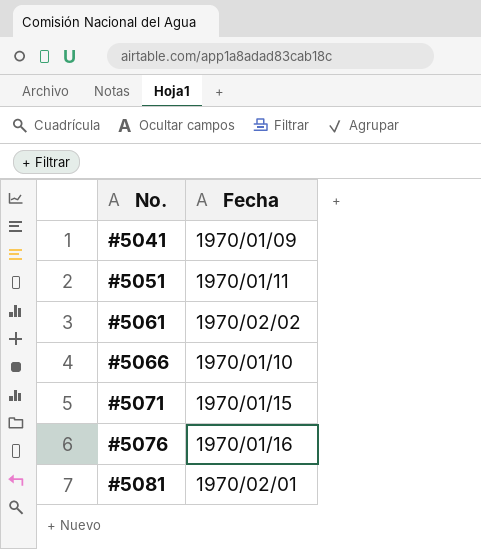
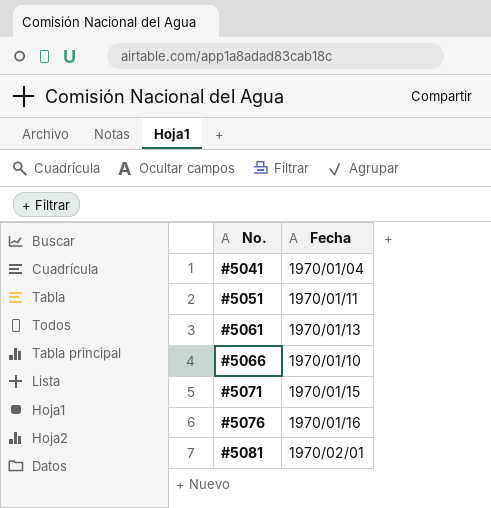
#5041 | Fecha: 1970/01/09 -> 1970/01/04
#5061 | Fecha: 1970/02/02 -> 1970/01/13

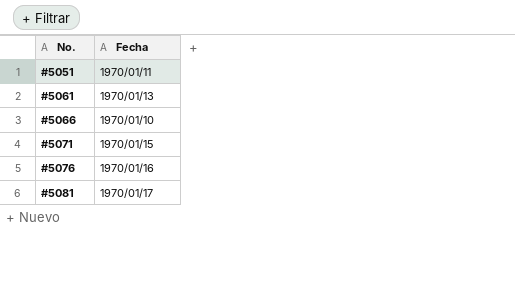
row #5041: 1970/01/04 -> none
#5081 | Fecha: 1970/02/01 -> 1970/01/17

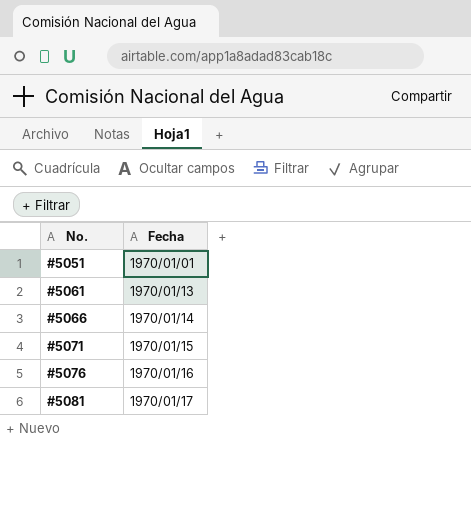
#5051 | Fecha: 1970/01/11 -> 1970/01/01
#5066 | Fecha: 1970/01/10 -> 1970/01/14

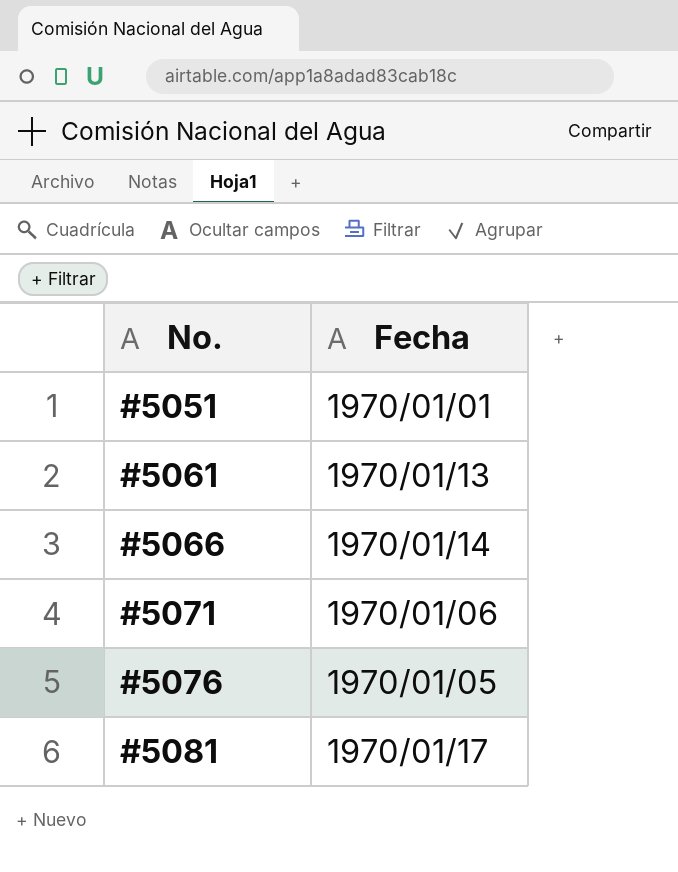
#5071 | Fecha: 1970/01/15 -> 1970/01/06
#5076 | Fecha: 1970/01/16 -> 1970/01/05

